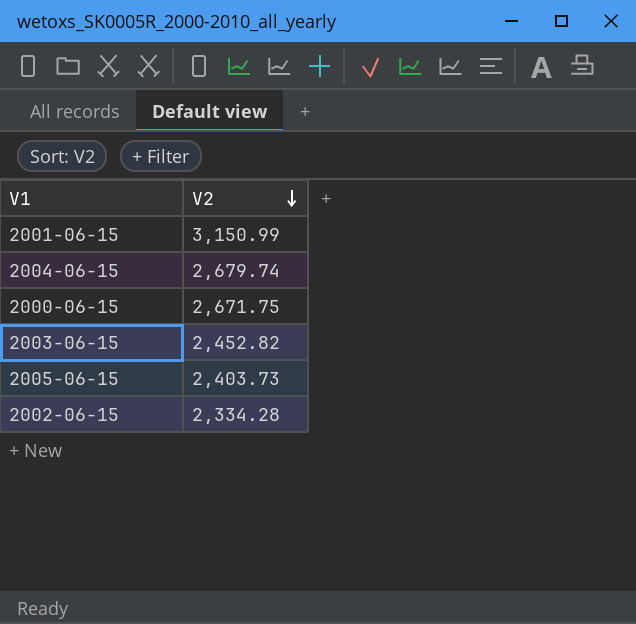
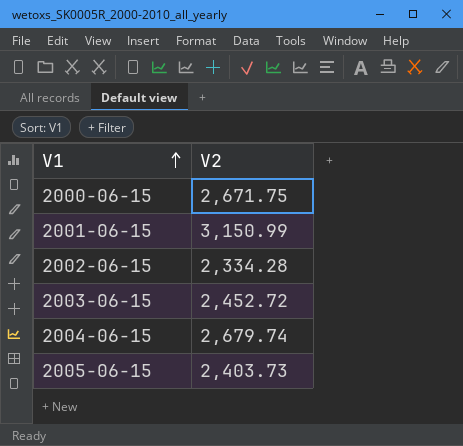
row order: V2 descending -> V1 ascending
2003-06-15 | V2: 2,452.82 -> 2,452.72

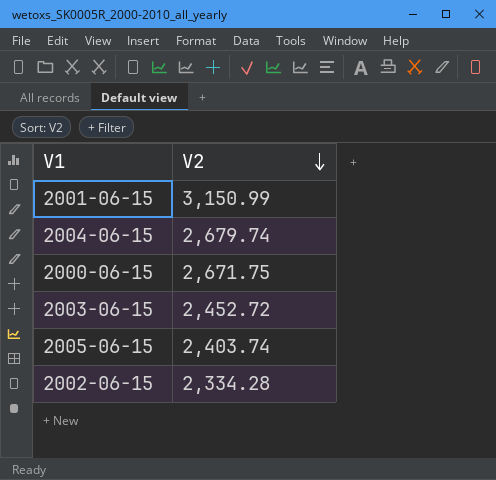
row order: V1 ascending -> V2 descending
2005-06-15 | V2: 2,403.73 -> 2,403.74

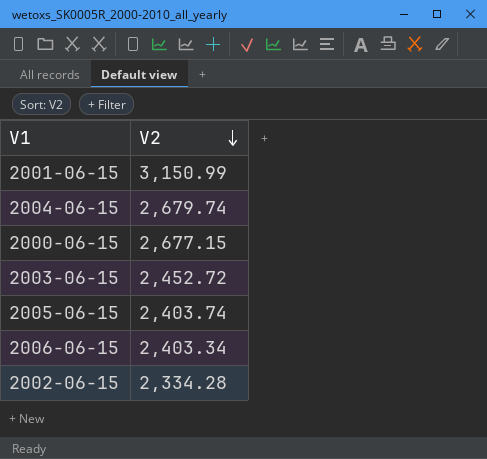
2000-06-15 | V2: 2,671.75 -> 2,677.15
row 2006-06-15: none -> 2,403.34

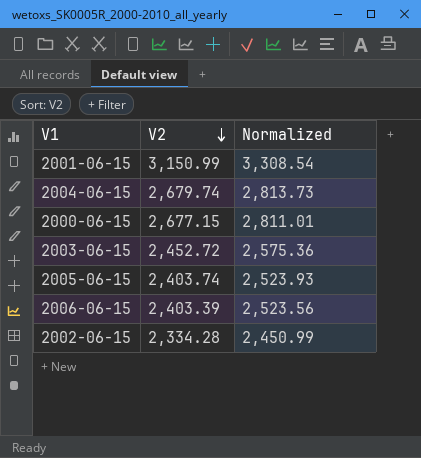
column Normalized | formula: none -> [V2] * 1.05
2006-06-15 | V2: 2,403.34 -> 2,403.39

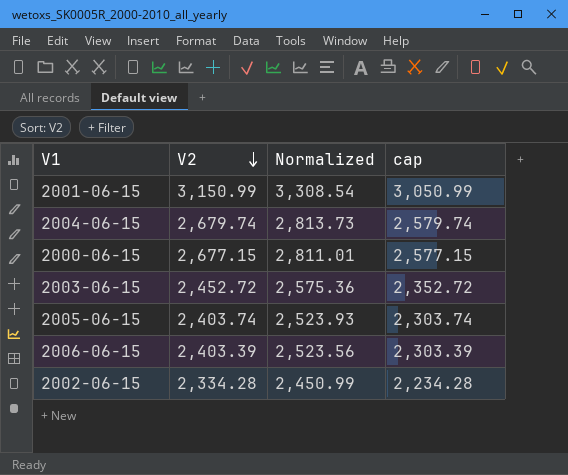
column cap | formula: none -> [V2] - 100

